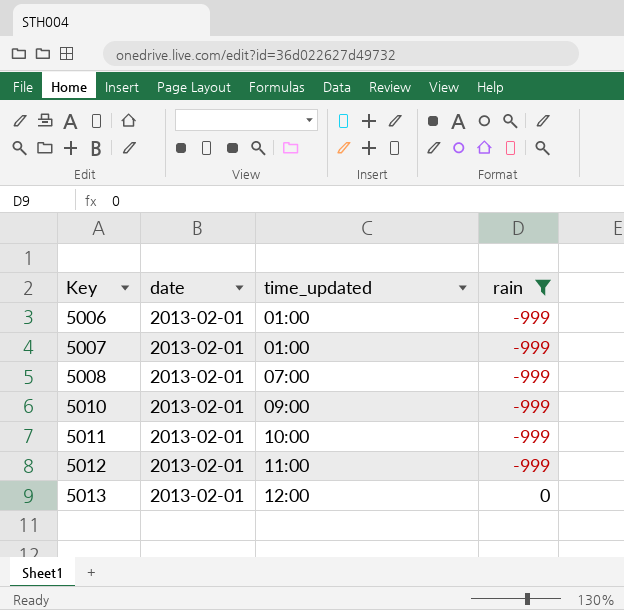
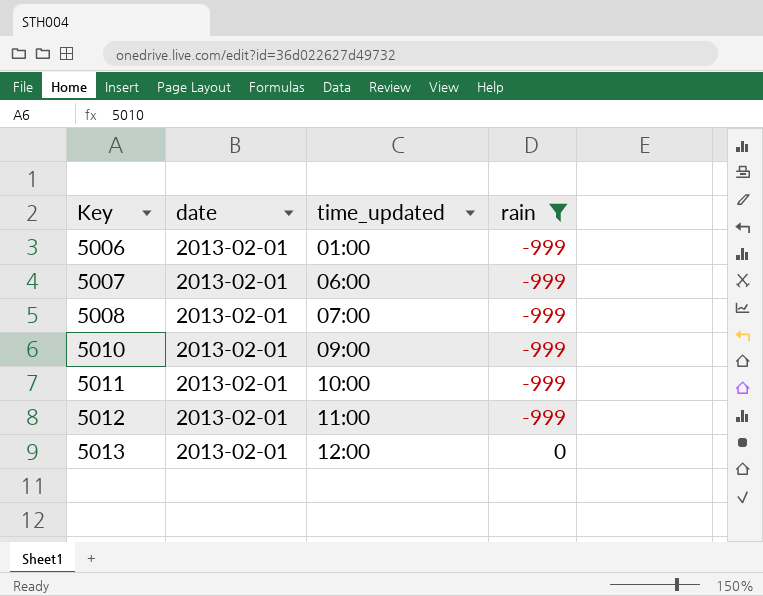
5007 | time_updated: 01:00 -> 06:00

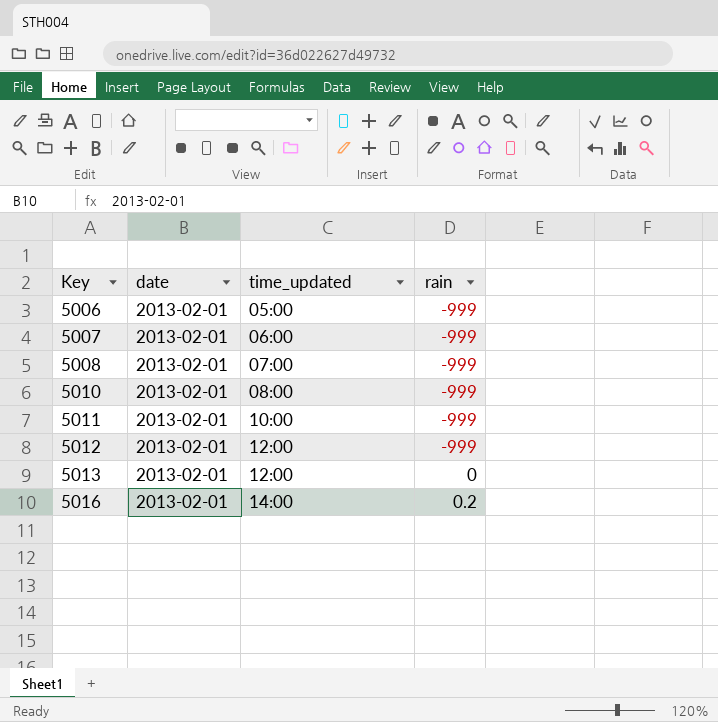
filter: rain != 0.2 -> none
5006 | time_updated: 01:00 -> 05:00
5010 | time_updated: 09:00 -> 08:00
5012 | time_updated: 11:00 -> 12:00

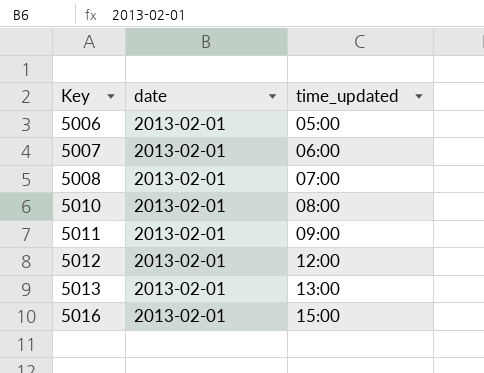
column rain | position: 4 -> none
5011 | time_updated: 10:00 -> 09:00
5013 | time_updated: 12:00 -> 13:00
5016 | time_updated: 14:00 -> 15:00

